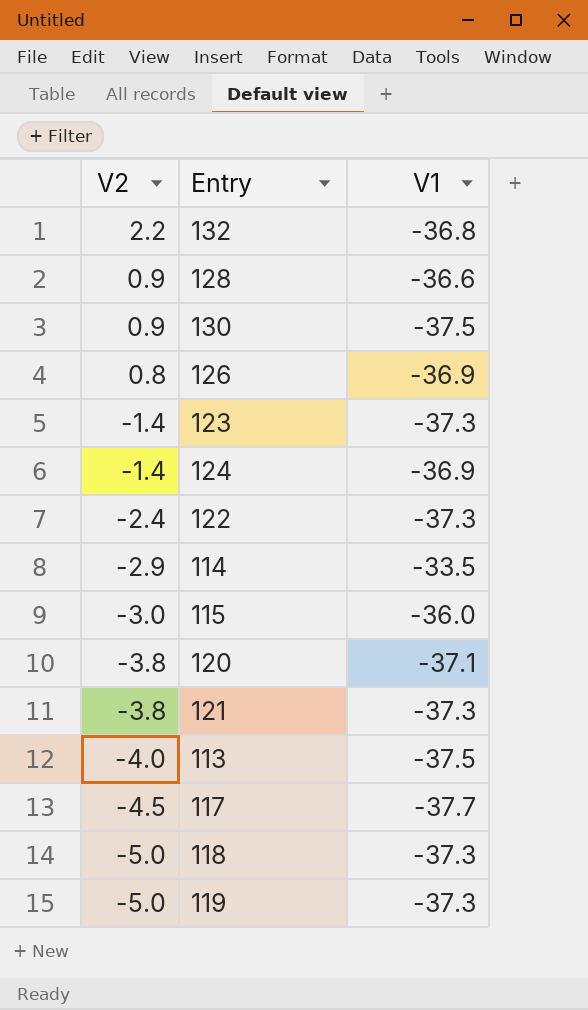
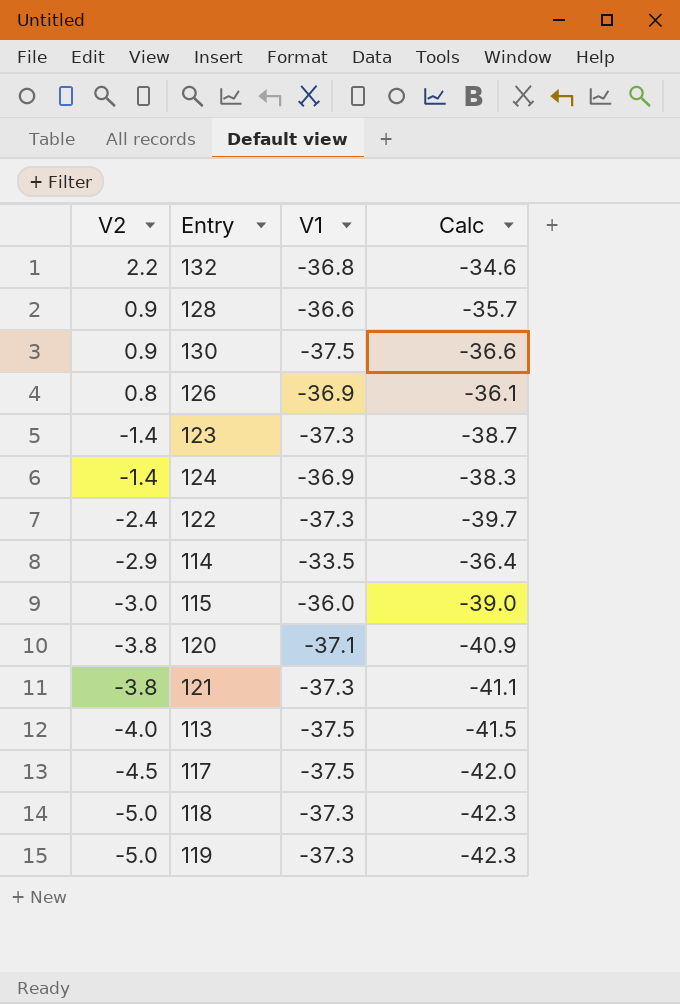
column Calc | formula: none -> [V2] + [V1]
117 | V1: -37.7 -> -37.5

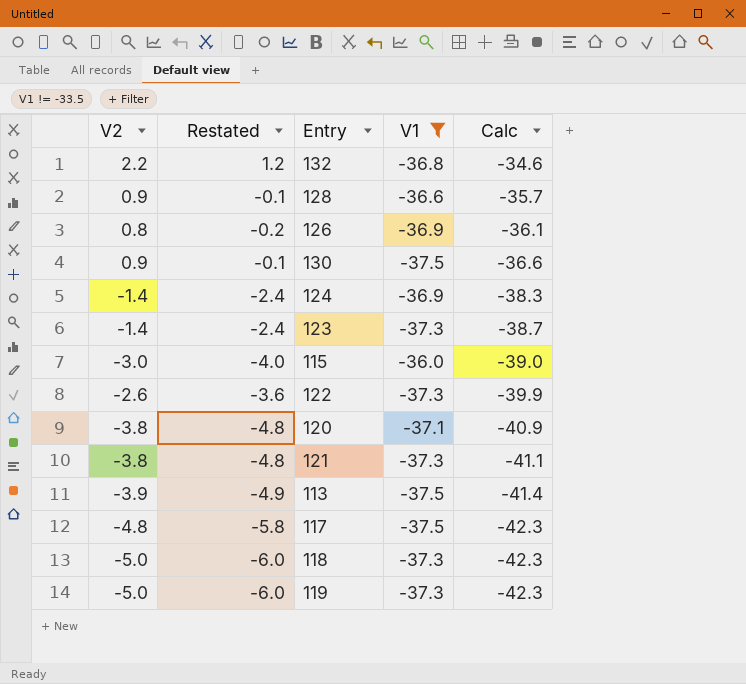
filter: none -> V1 != -33.5
row order: V2 descending -> Calc descending
column Restated | formula: none -> [V2] - 1
122 | V2: -2.4 -> -2.6
122 | Calc: -39.7 -> -39.9
113 | V2: -4.0 -> -3.9
113 | Calc: -41.5 -> -41.4
117 | V2: -4.5 -> -4.8
117 | Calc: -42.0 -> -42.3

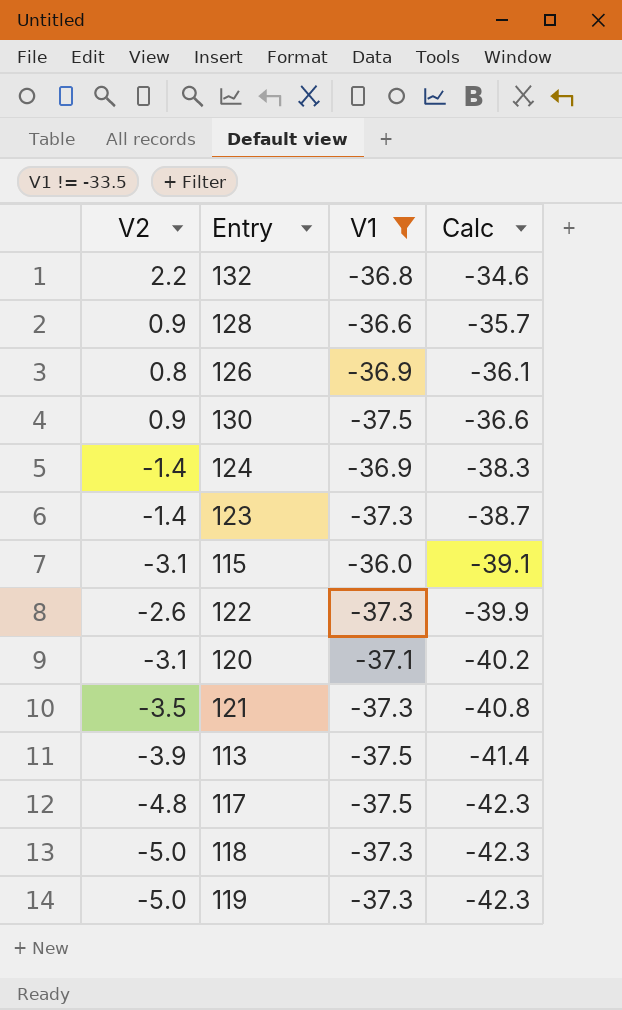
column Restated | formula: [V2] - 1 -> none
115 | V2: -3.0 -> -3.1
115 | Calc: -39.0 -> -39.1
120 | V2: -3.8 -> -3.1
120 | Calc: -40.9 -> -40.2
121 | V2: -3.8 -> -3.5
121 | Calc: -41.1 -> -40.8

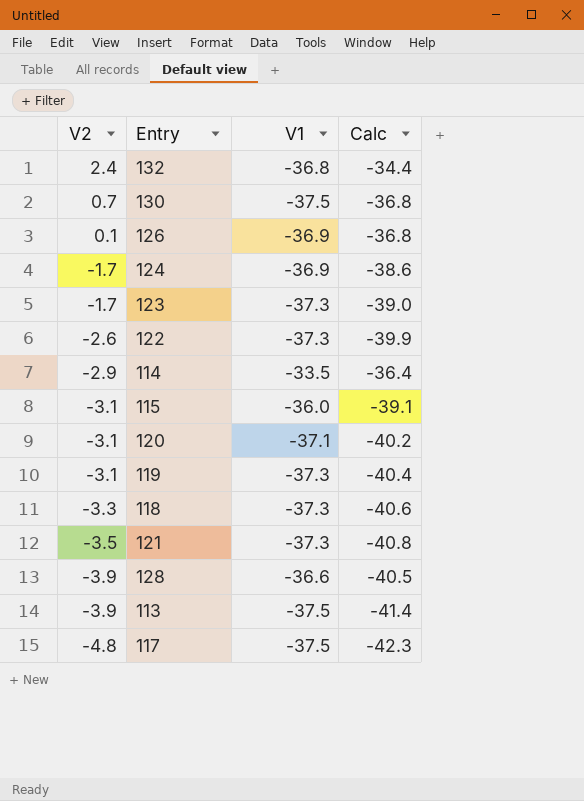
filter: V1 != -33.5 -> none
row order: Calc descending -> V2 descending
132 | V2: 2.2 -> 2.4
132 | Calc: -34.6 -> -34.4
130 | V2: 0.9 -> 0.7
130 | Calc: -36.6 -> -36.8
126 | V2: 0.8 -> 0.1
126 | Calc: -36.1 -> -36.8
124 | V2: -1.4 -> -1.7
124 | Calc: -38.3 -> -38.6
123 | V2: -1.4 -> -1.7
123 | Calc: -38.7 -> -39.0
119 | V2: -5.0 -> -3.1
119 | Calc: -42.3 -> -40.4
118 | V2: -5.0 -> -3.3
118 | Calc: -42.3 -> -40.6
128 | V2: 0.9 -> -3.9
128 | Calc: -35.7 -> -40.5

